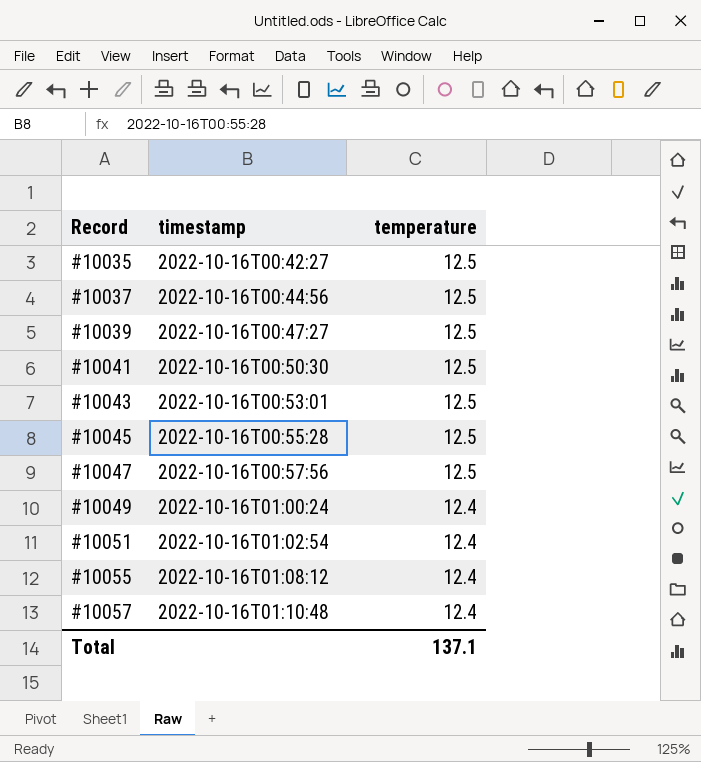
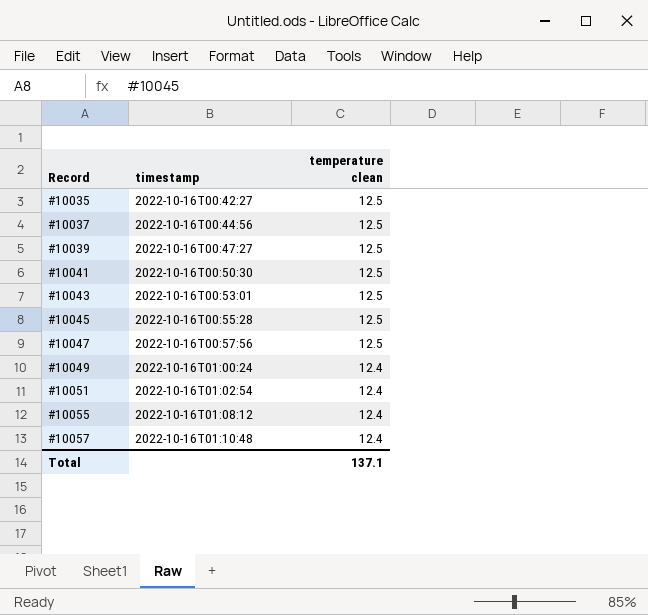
column name: temperature -> temperature clean

